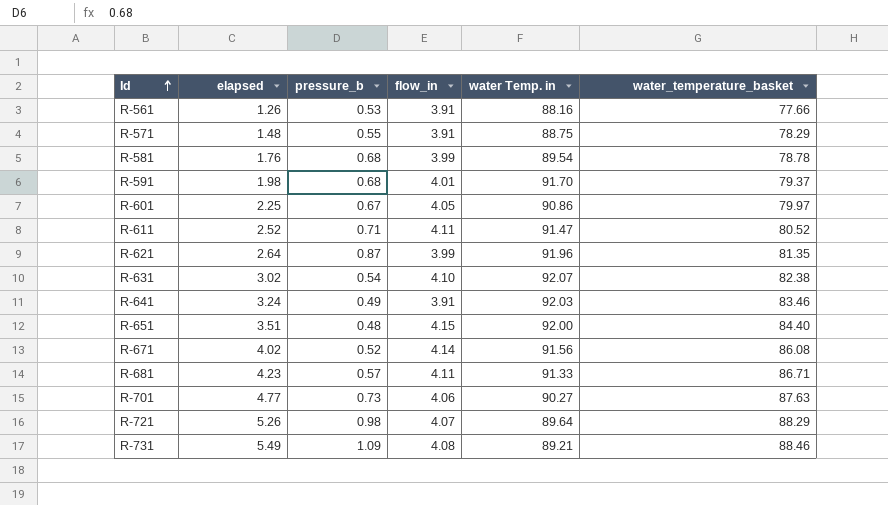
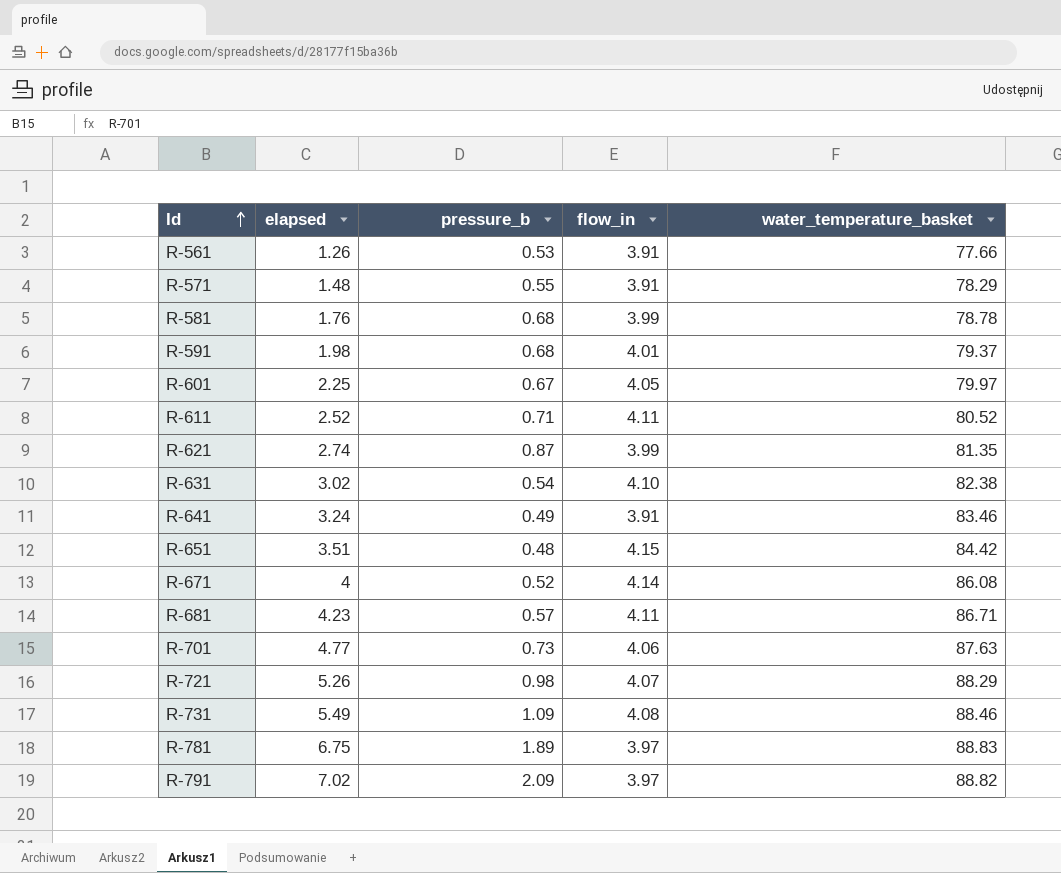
column water Temp. in | position: 5 -> none
R-621 | elapsed: 2.64 -> 2.74
R-651 | water_temperature_basket: 84.40 -> 84.42
R-671 | elapsed: 4.02 -> 4
row R-781: none -> 6.75 | 1.89 | 3.97 | 88.83
row R-791: none -> 7.02 | 2.09 | 3.97 | 88.82

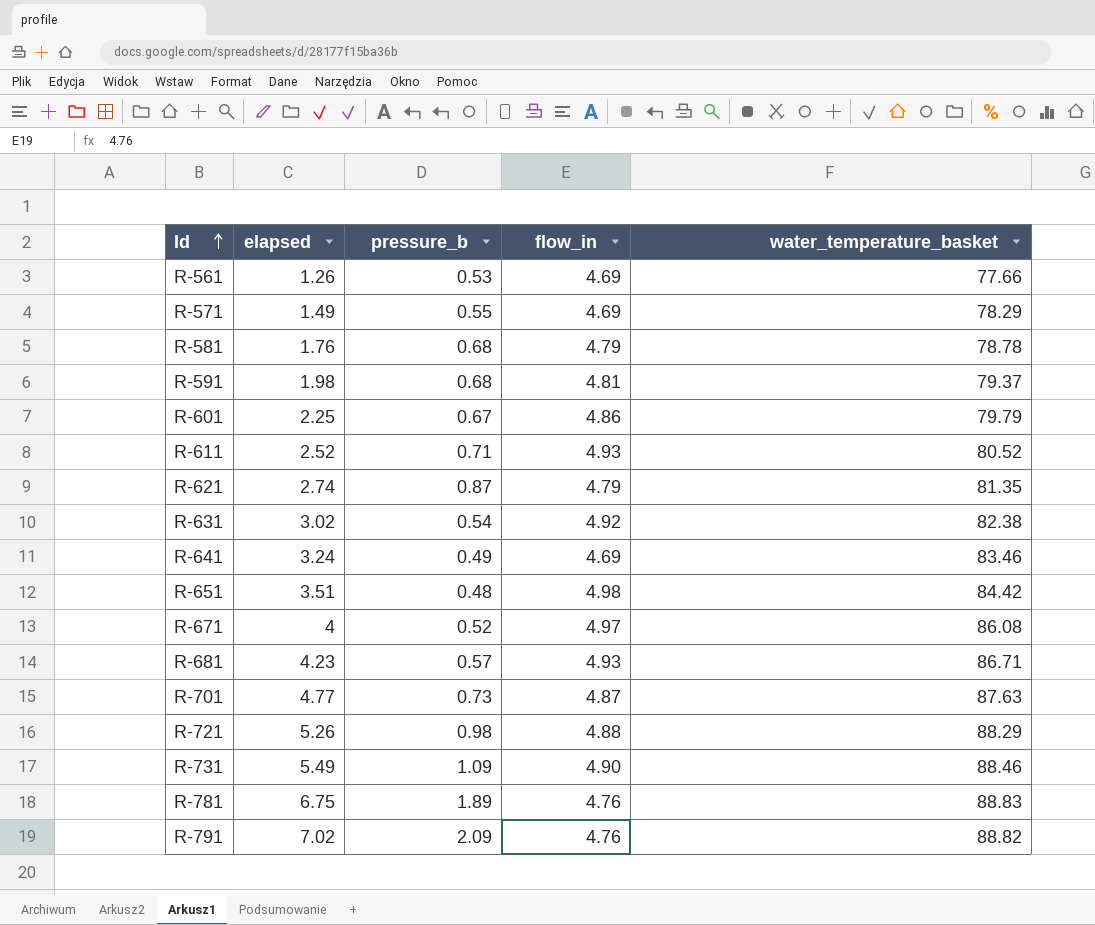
R-561 | flow_in: 3.91 -> 4.69
R-571 | elapsed: 1.48 -> 1.49
R-571 | flow_in: 3.91 -> 4.69
R-581 | flow_in: 3.99 -> 4.79
R-591 | flow_in: 4.01 -> 4.81
R-601 | flow_in: 4.05 -> 4.86
R-601 | water_temperature_basket: 79.97 -> 79.79
R-611 | flow_in: 4.11 -> 4.93
R-621 | flow_in: 3.99 -> 4.79
R-631 | flow_in: 4.10 -> 4.92
R-641 | flow_in: 3.91 -> 4.69
R-651 | flow_in: 4.15 -> 4.98
R-671 | flow_in: 4.14 -> 4.97
R-681 | flow_in: 4.11 -> 4.93
R-701 | flow_in: 4.06 -> 4.87
R-721 | flow_in: 4.07 -> 4.88
R-731 | flow_in: 4.08 -> 4.90
R-781 | flow_in: 3.97 -> 4.76
R-791 | flow_in: 3.97 -> 4.76

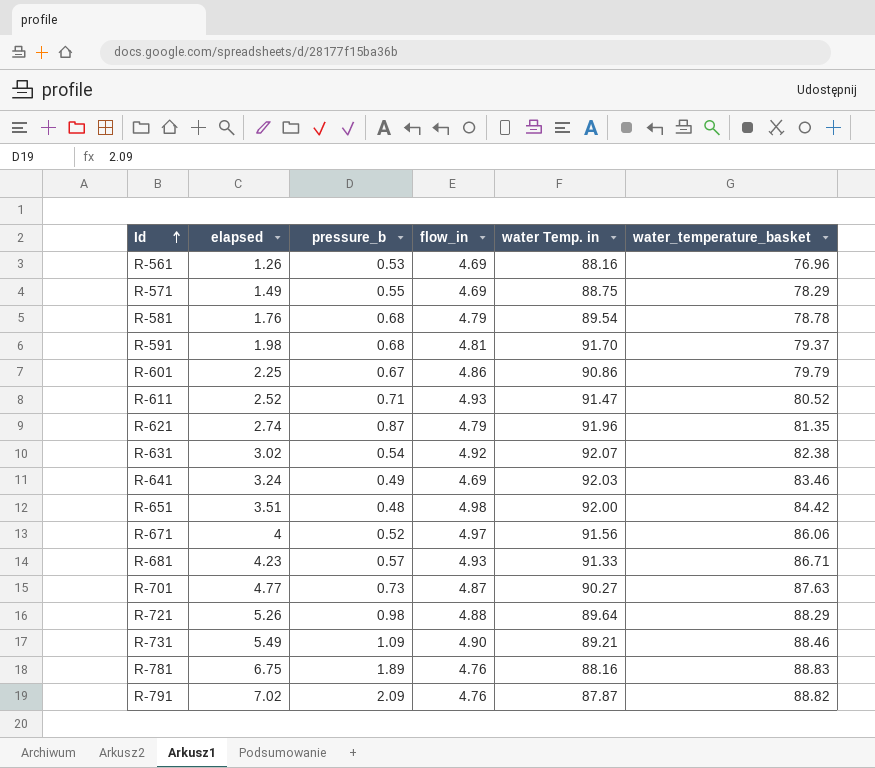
column water Temp. in | position: none -> 5
R-561 | water_temperature_basket: 77.66 -> 76.96
R-671 | water_temperature_basket: 86.08 -> 86.06

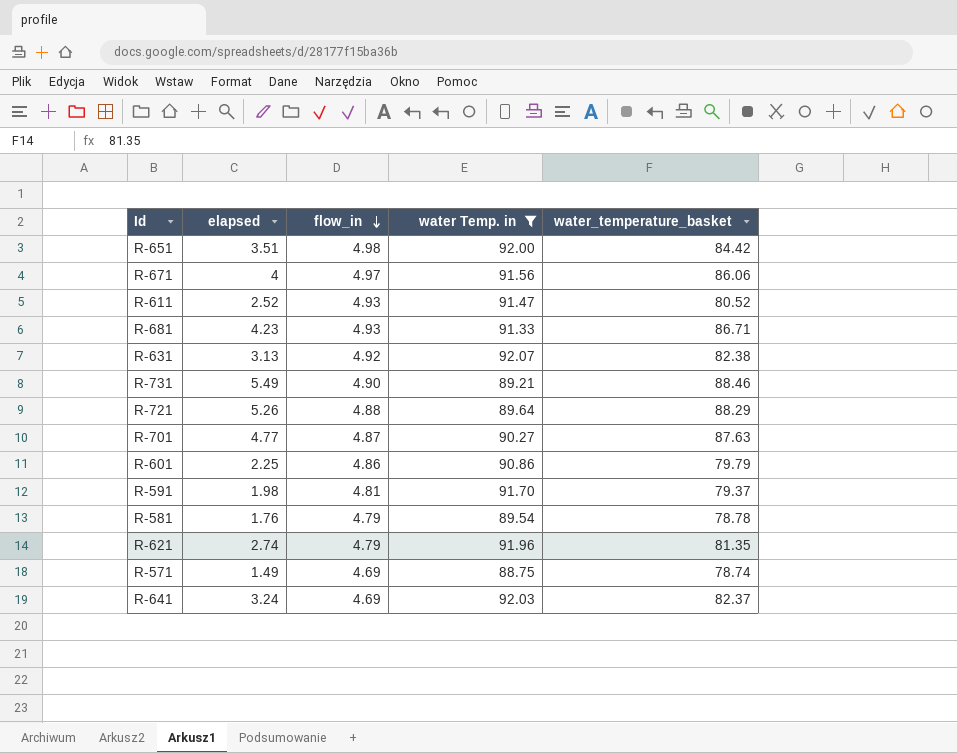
filter: none -> water Temp. in >= 88.75
row order: Id ascending -> flow_in descending
column pressure_b | position: 3 -> none
R-631 | elapsed: 3.02 -> 3.13
R-571 | water_temperature_basket: 78.29 -> 78.74
R-641 | water_temperature_basket: 83.46 -> 82.37

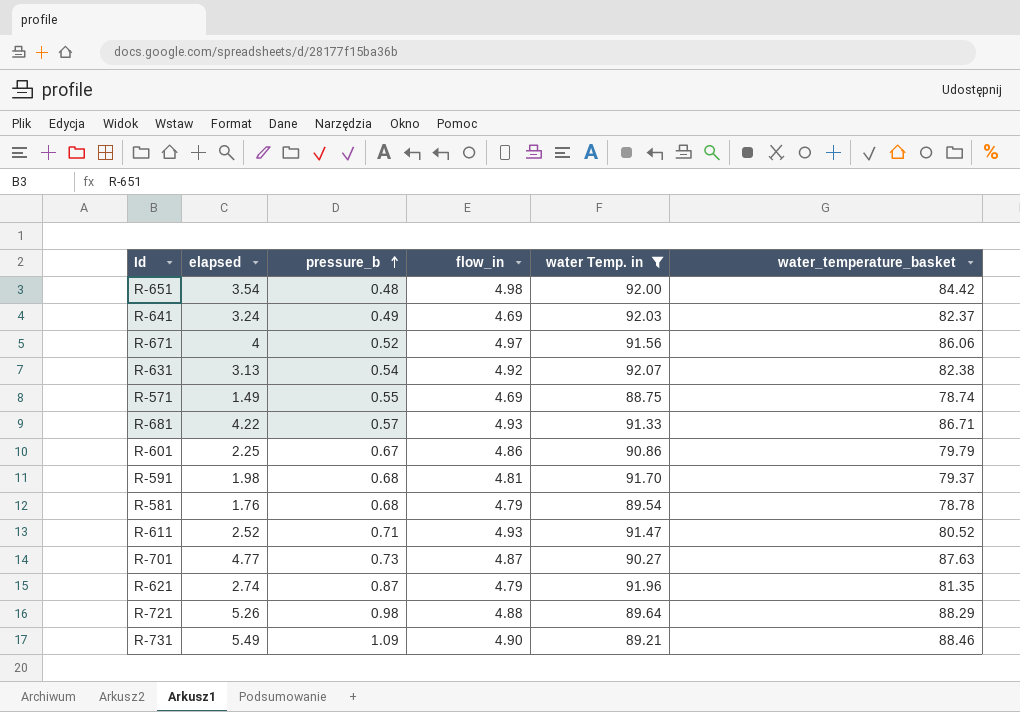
row order: flow_in descending -> pressure_b ascending
column pressure_b | position: none -> 3
R-651 | elapsed: 3.51 -> 3.54
R-681 | elapsed: 4.23 -> 4.22

